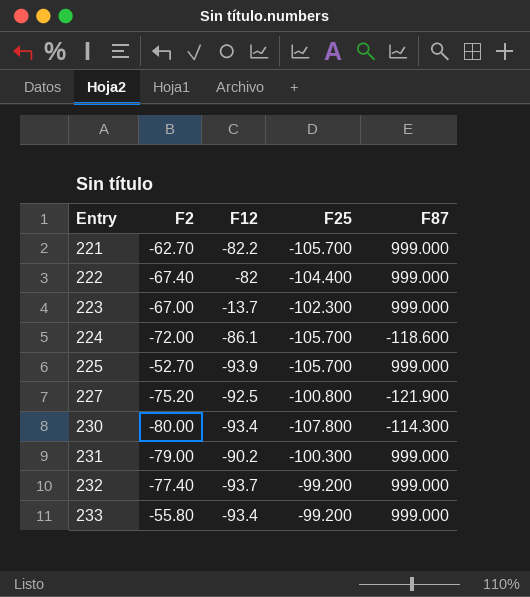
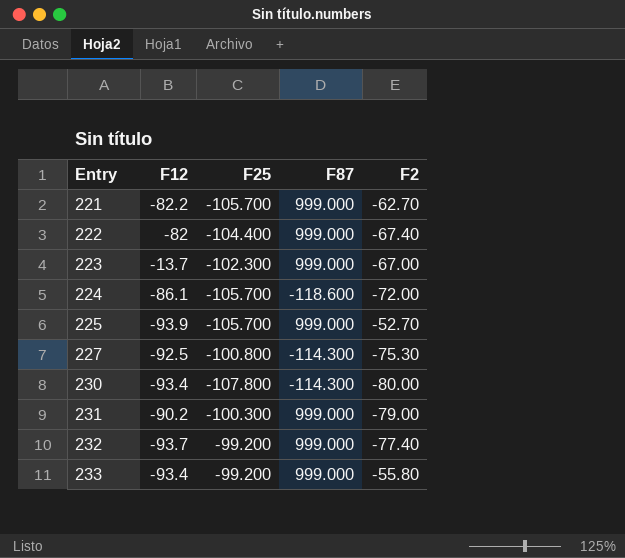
column F2 | position: 2 -> 5
227 | F87: -121.900 -> -114.300
227 | F2: -75.20 -> -75.30

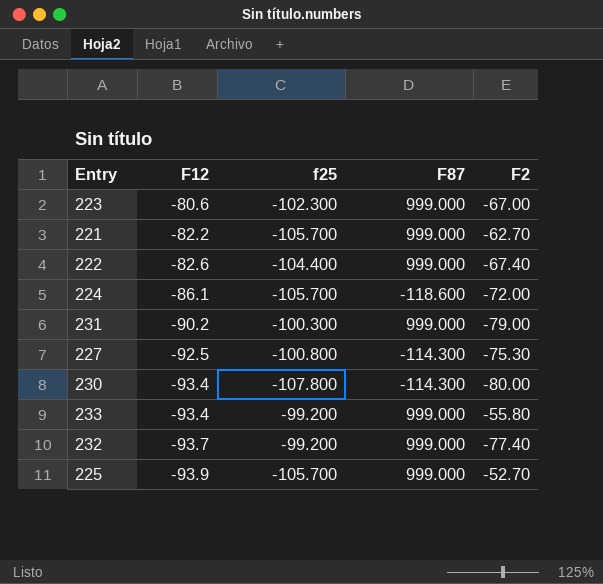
row order: Entry ascending -> F12 descending
column name: F25 -> f25
223 | F12: -13.7 -> -80.6
222 | F12: -82 -> -82.6

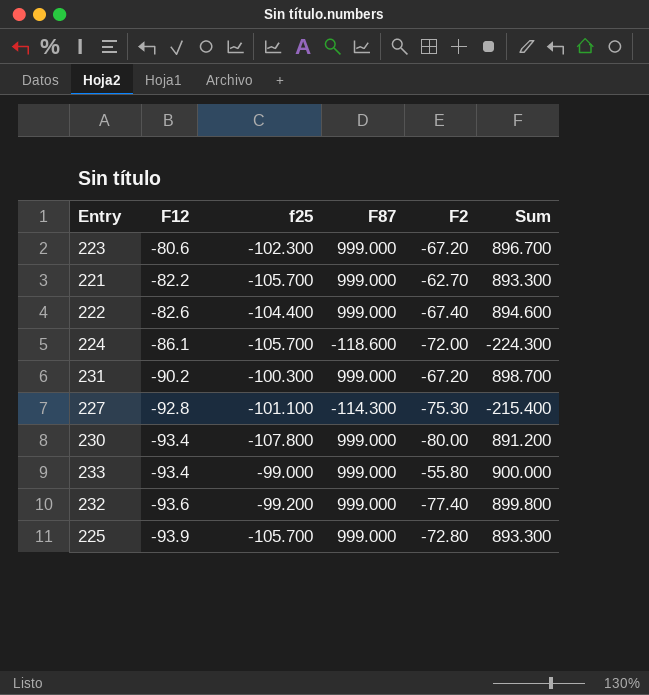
column Sum | formula: none -> [f25] + [F87]
223 | F2: -67.00 -> -67.20
231 | F2: -79.00 -> -67.20
227 | F12: -92.5 -> -92.8
227 | f25: -100.800 -> -101.100
230 | F87: -114.300 -> 999.000
233 | f25: -99.200 -> -99.000
232 | F12: -93.7 -> -93.6
225 | F2: -52.70 -> -72.80

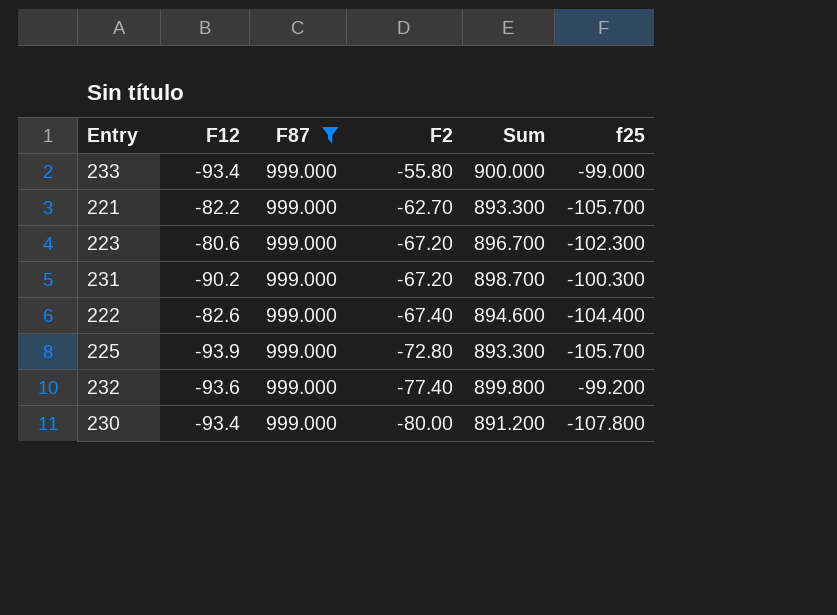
filter: none -> F87 = 999.000
row order: F12 descending -> F2 descending
column f25 | position: 3 -> 6

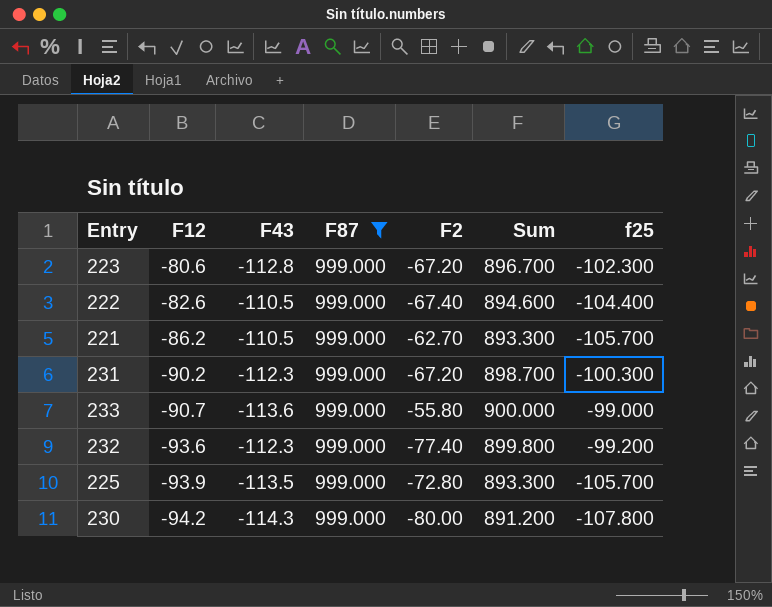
row order: F2 descending -> F12 descending
column F43 | position: none -> 3
221 | F12: -82.2 -> -86.2
233 | F12: -93.4 -> -90.7
230 | F12: -93.4 -> -94.2

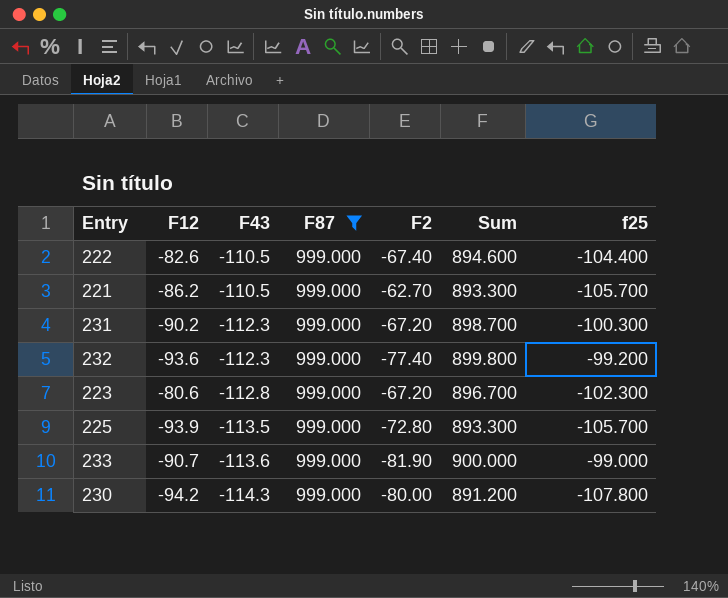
row order: F12 descending -> F43 descending
233 | F2: -55.80 -> -81.90

